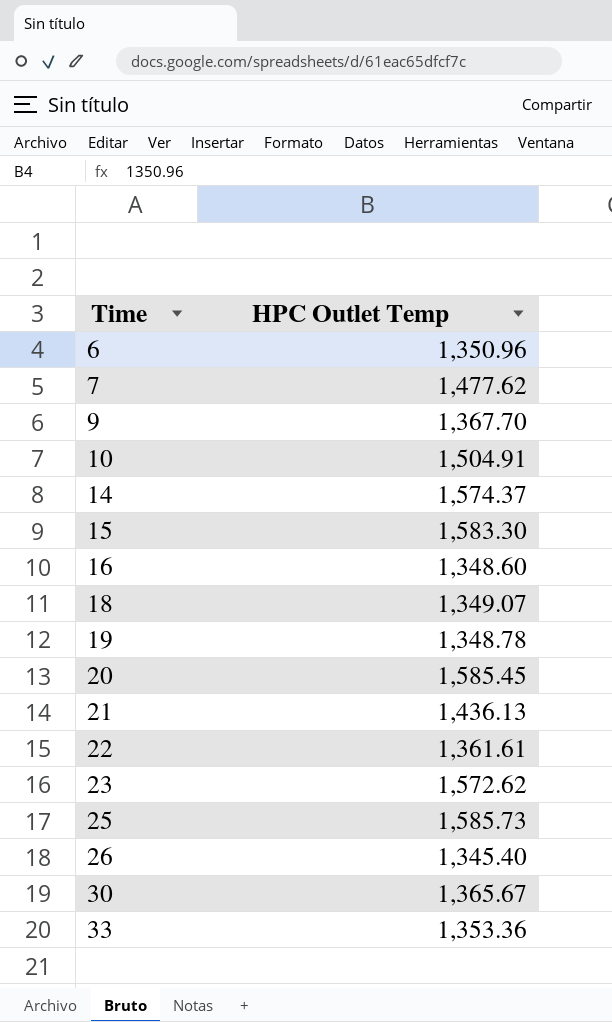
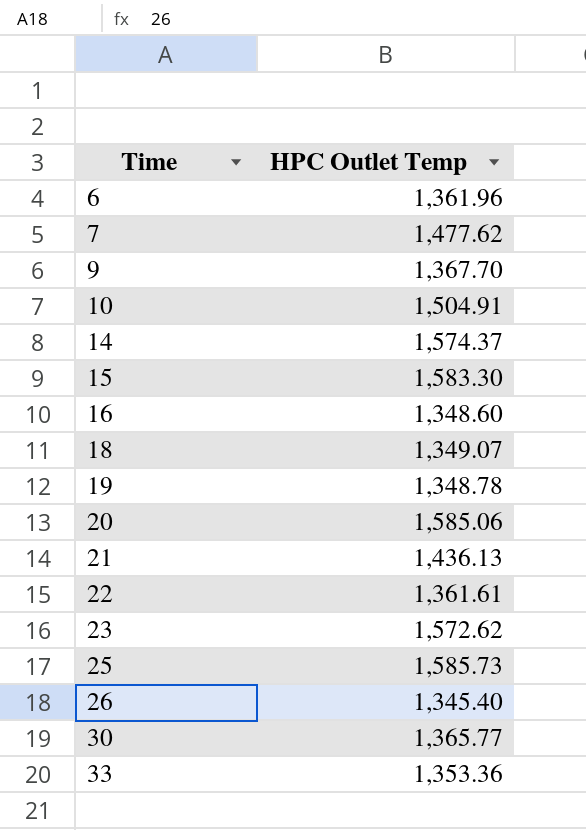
6 | HPC Outlet Temp: 1,350.96 -> 1,361.96
20 | HPC Outlet Temp: 1,585.45 -> 1,585.06
30 | HPC Outlet Temp: 1,365.67 -> 1,365.77

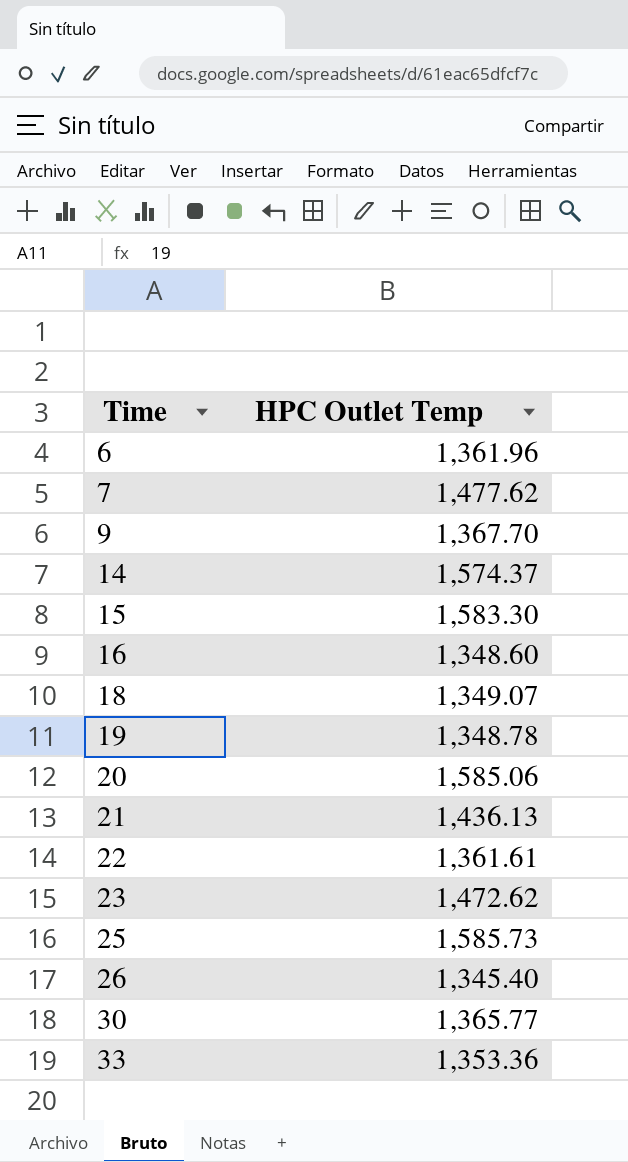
row 10: 1,504.91 -> none
23 | HPC Outlet Temp: 1,572.62 -> 1,472.62

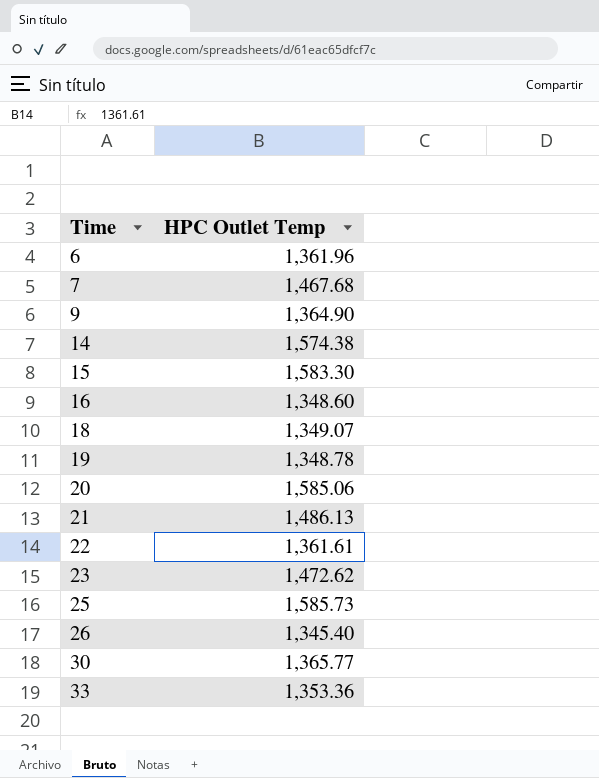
7 | HPC Outlet Temp: 1,477.62 -> 1,467.68
9 | HPC Outlet Temp: 1,367.70 -> 1,364.90
14 | HPC Outlet Temp: 1,574.37 -> 1,574.38
21 | HPC Outlet Temp: 1,436.13 -> 1,486.13

